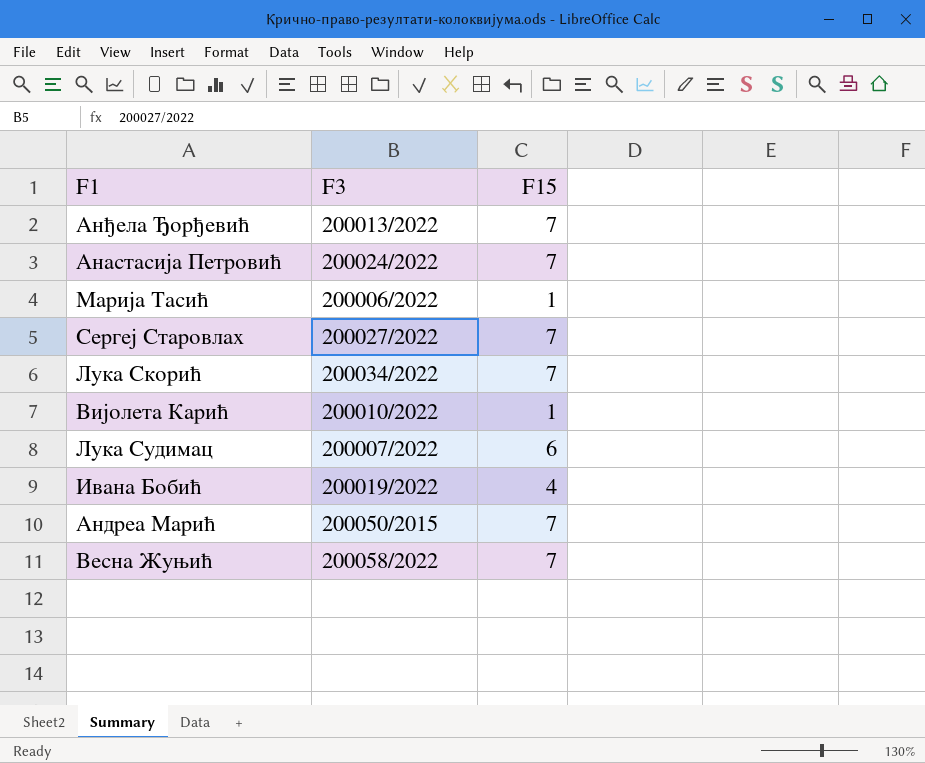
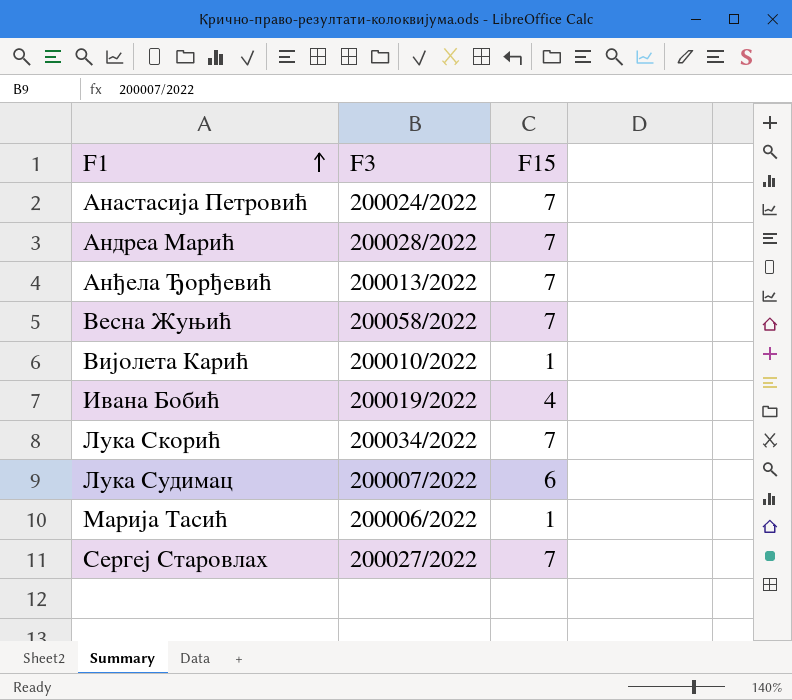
row order: none -> F1 ascending
Андреа Марић | F3: 200050/2015 -> 200028/2022

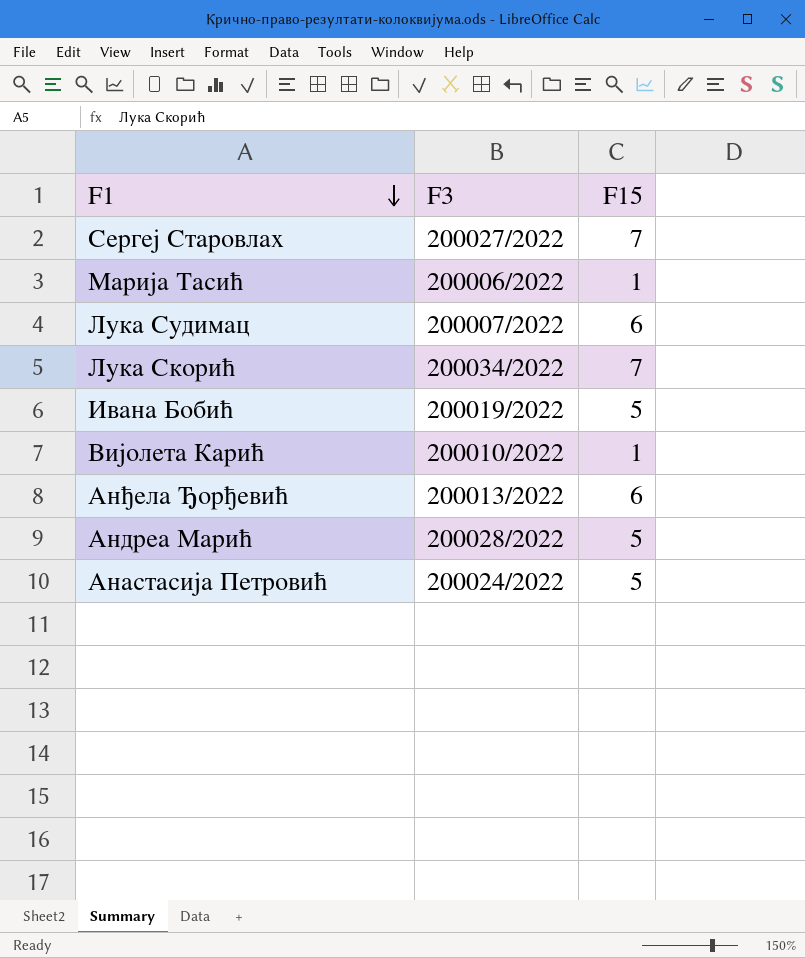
row order: F1 ascending -> F1 descending
row Весна Жуњић: 200058/2022 | 7 -> none
Ивана Бобић | F15: 4 -> 5
Анђела Ђорђевић | F15: 7 -> 6
Андреа Марић | F15: 7 -> 5
Анастасија Петровић | F15: 7 -> 5

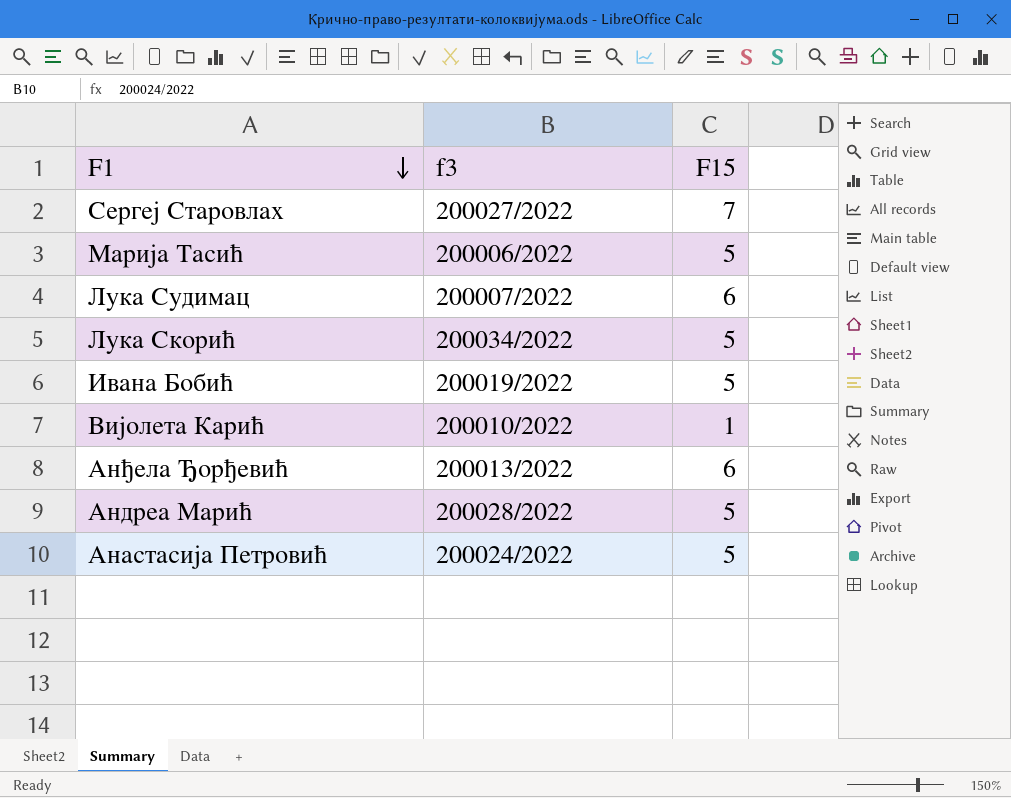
column name: F3 -> f3
Марија Тасић | F15: 1 -> 5
Лука Скорић | F15: 7 -> 5

